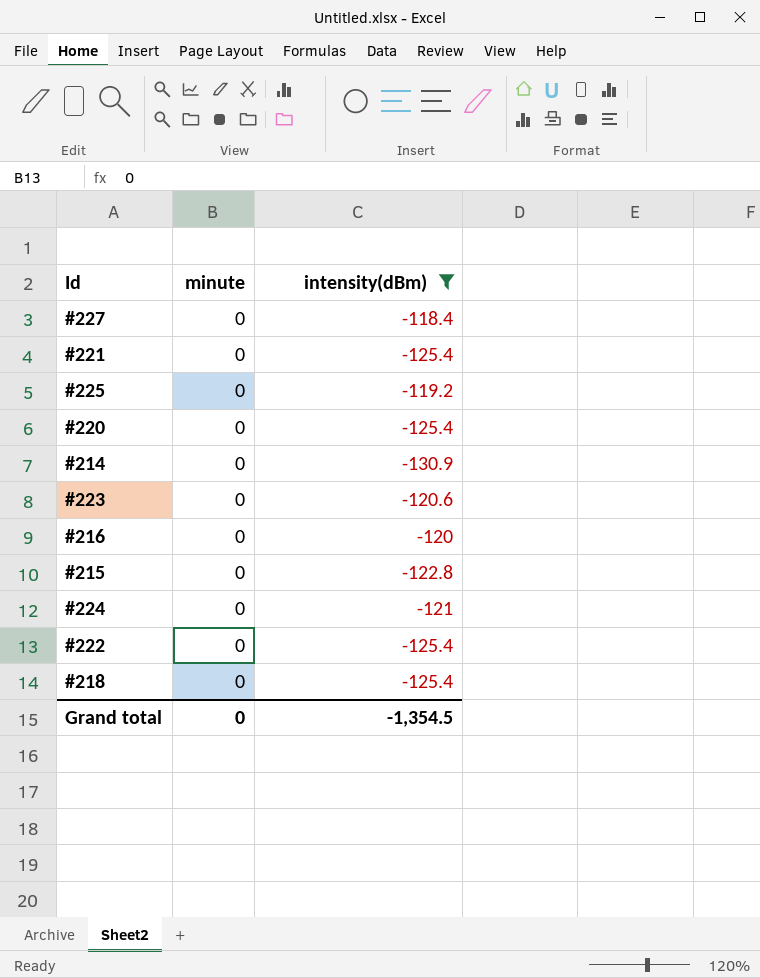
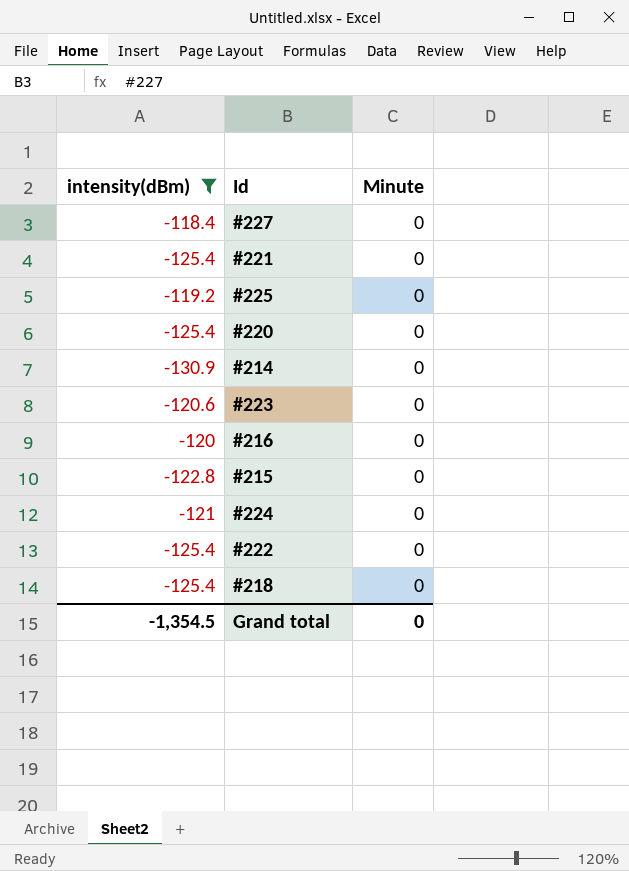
column intensity(dBm) | position: 3 -> 1
column name: minute -> Minute

